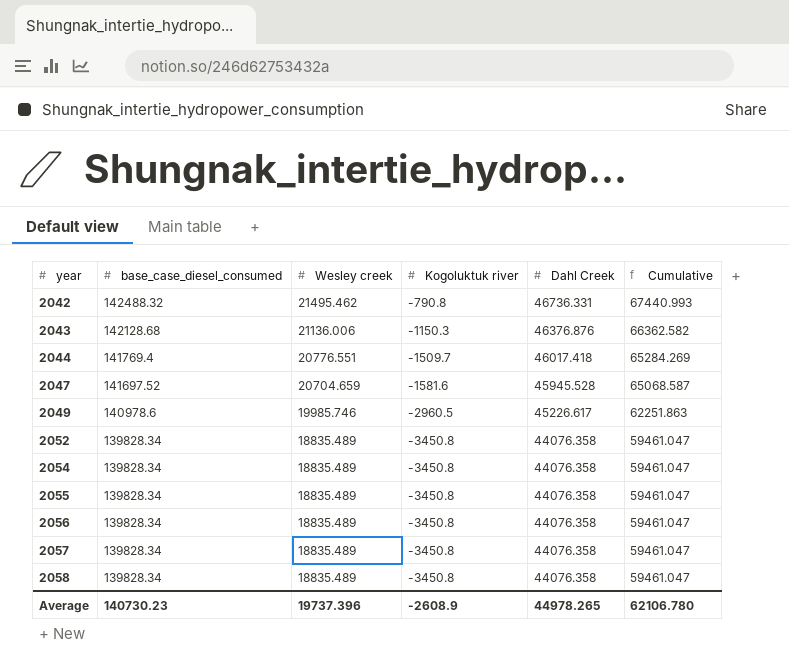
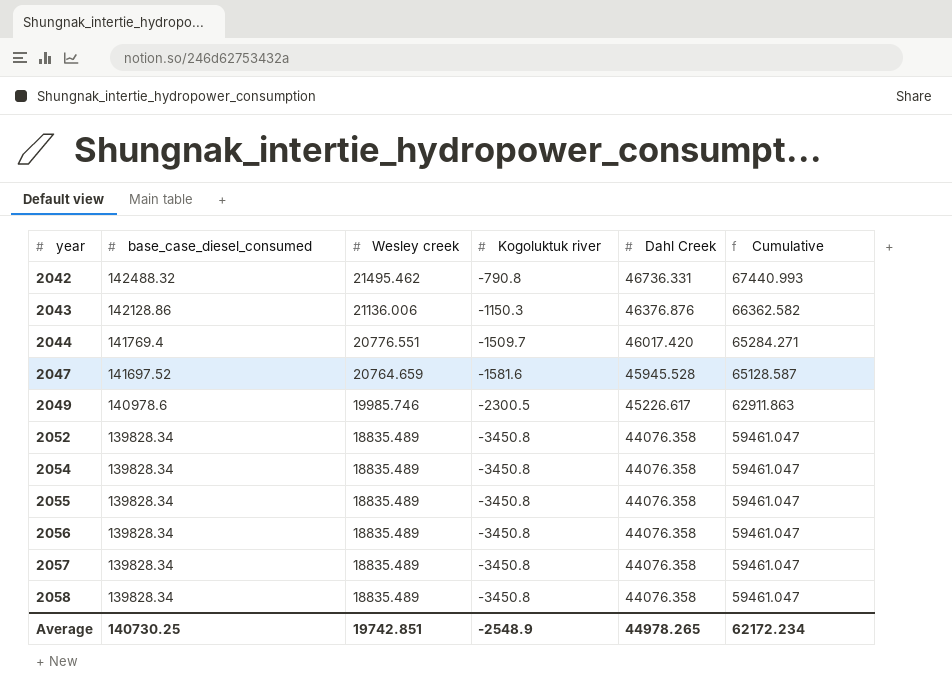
2043 | base_case_diesel_consumed: 142128.68 -> 142128.86
2044 | Dahl Creek: 46017.418 -> 46017.420
2044 | Cumulative: 65284.269 -> 65284.271
2047 | Wesley creek: 20704.659 -> 20764.659
2047 | Cumulative: 65068.587 -> 65128.587
2049 | Kogoluktuk river: -2960.5 -> -2300.5
2049 | Cumulative: 62251.863 -> 62911.863
Average | base_case_diesel_consumed: 140730.23 -> 140730.25
Average | Wesley creek: 19737.396 -> 19742.851
Average | Kogoluktuk river: -2608.9 -> -2548.9
Average | Cumulative: 62106.780 -> 62172.234

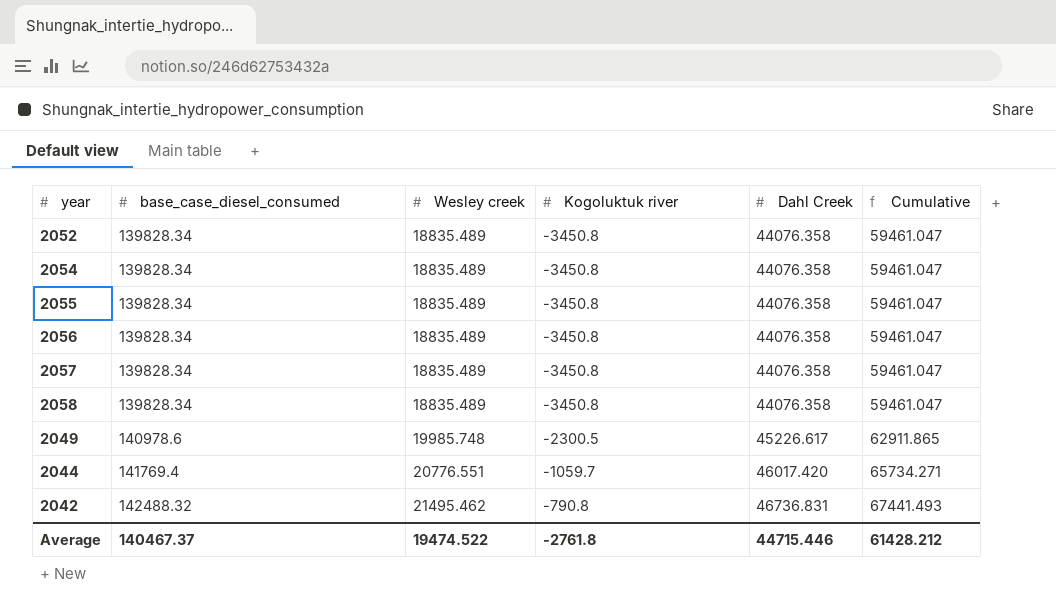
row order: year ascending -> base_case_diesel_consumed ascending
row 2043: 142128.86 | 21136.006 | -1150.3 | 46376.876 | 66362.582 -> none
row 2047: 141697.52 | 20764.659 | -1581.6 | 45945.528 | 65128.587 -> none
2049 | Wesley creek: 19985.746 -> 19985.748
2049 | Cumulative: 62911.863 -> 62911.865
2044 | Kogoluktuk river: -1509.7 -> -1059.7
2044 | Cumulative: 65284.271 -> 65734.271
2042 | Dahl Creek: 46736.331 -> 46736.831
2042 | Cumulative: 67440.993 -> 67441.493
Average | base_case_diesel_consumed: 140730.25 -> 140467.37
Average | Wesley creek: 19742.851 -> 19474.522
Average | Kogoluktuk river: -2548.9 -> -2761.8
Average | Dahl Creek: 44978.265 -> 44715.446
Average | Cumulative: 62172.234 -> 61428.212

